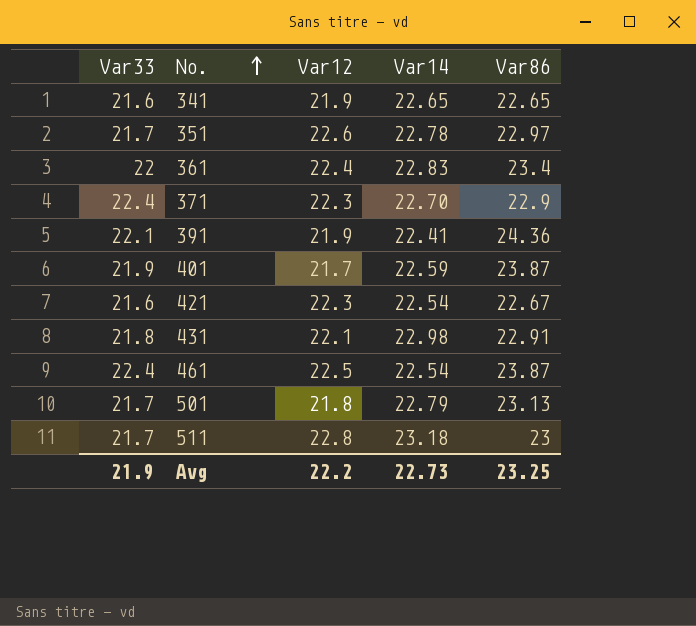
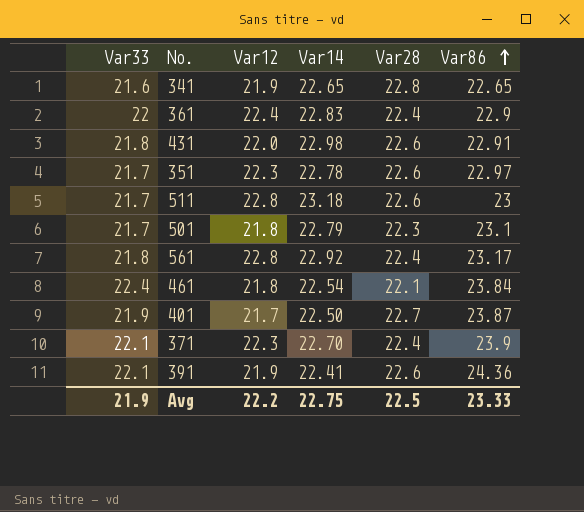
row order: No. ascending -> Var86 ascending
column Var28 | position: none -> 5
row 421: 21.6 | 22.3 | 22.54 | 22.67 -> none
361 | Var86: 23.4 -> 22.9
431 | Var12: 22.1 -> 22.0
351 | Var12: 22.6 -> 22.3
501 | Var86: 23.13 -> 23.1
row 561: none -> 21.8 | 22.8 | 22.92 | 22.4 | 23.17
461 | Var12: 22.5 -> 21.8
461 | Var86: 23.87 -> 23.84
401 | Var14: 22.59 -> 22.50
371 | Var33: 22.4 -> 22.1
371 | Var86: 22.9 -> 23.9
Avg | Var14: 22.73 -> 22.75
Avg | Var86: 23.25 -> 23.33

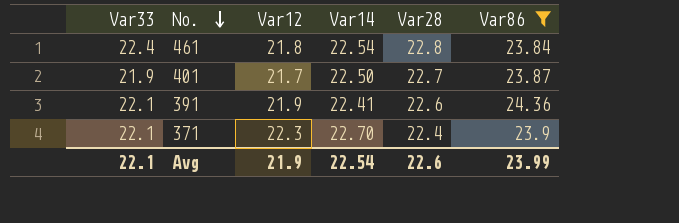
filter: none -> Var86 >= 23.84
row order: Var86 ascending -> No. descending
461 | Var28: 22.1 -> 22.8
Avg | Var33: 21.9 -> 22.1
Avg | Var12: 22.2 -> 21.9
Avg | Var14: 22.75 -> 22.54
Avg | Var28: 22.5 -> 22.6
Avg | Var86: 23.33 -> 23.99

